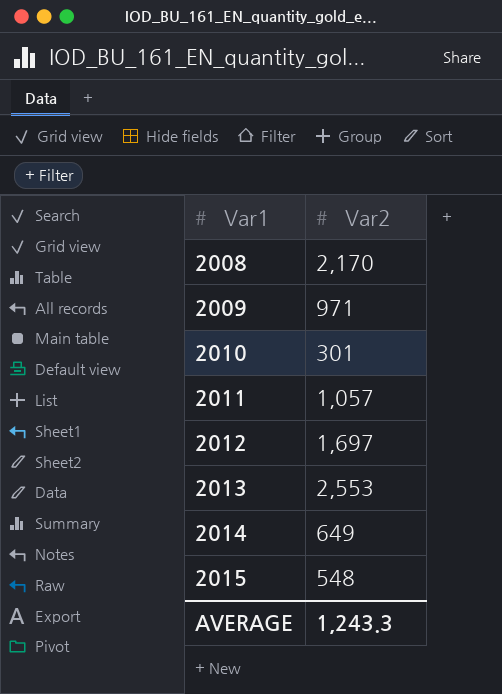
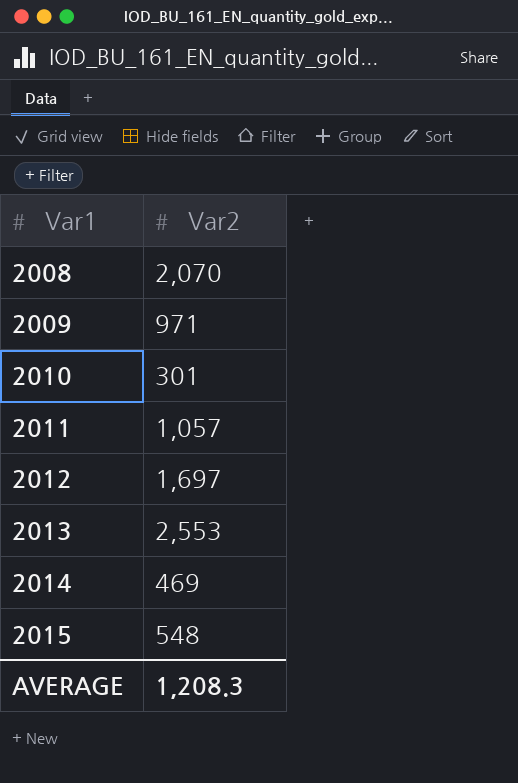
2008 | Var2: 2,170 -> 2,070
2014 | Var2: 649 -> 469
AVERAGE | Var2: 1,243.3 -> 1,208.3

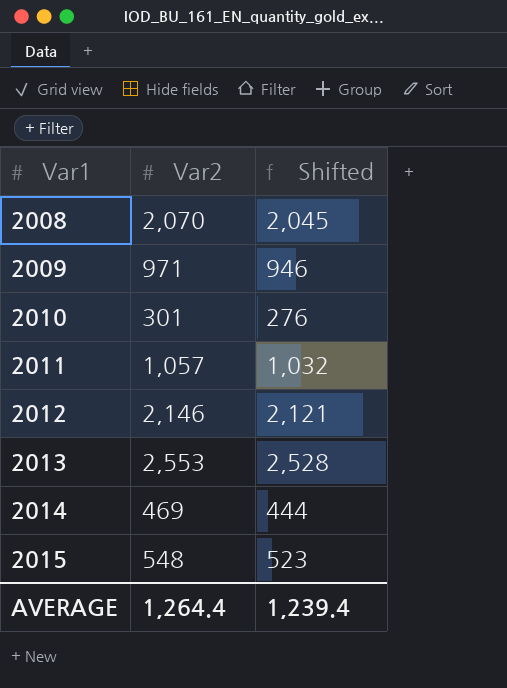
column Shifted | formula: none -> [Var2] - 25
2012 | Var2: 1,697 -> 2,146
AVERAGE | Var2: 1,208.3 -> 1,264.4

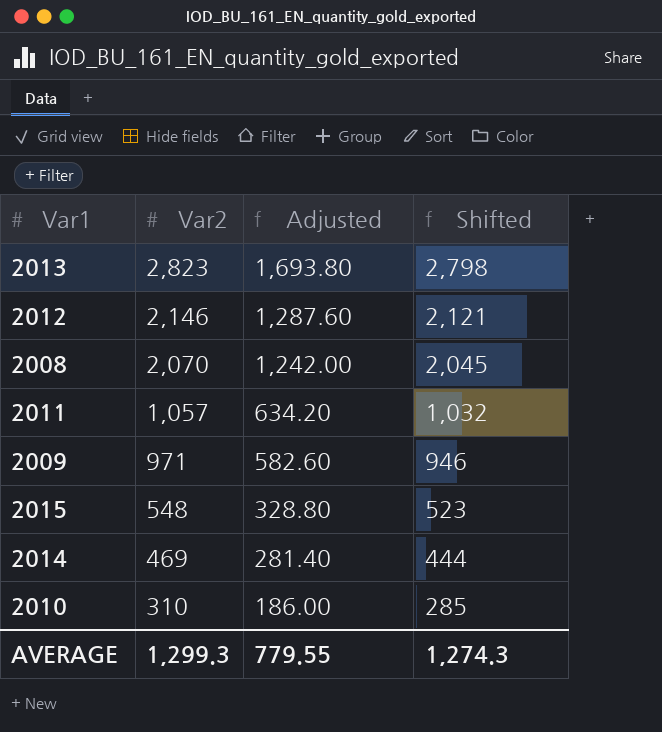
row order: Var1 ascending -> Var2 descending
column Adjusted | formula: none -> [Var2] * 0.6
2013 | Var2: 2,553 -> 2,823
2013 | Shifted: 2,528 -> 2,798
2010 | Var2: 301 -> 310
2010 | Shifted: 276 -> 285
AVERAGE | Var2: 1,264.4 -> 1,299.3
AVERAGE | Shifted: 1,239.4 -> 1,274.3

